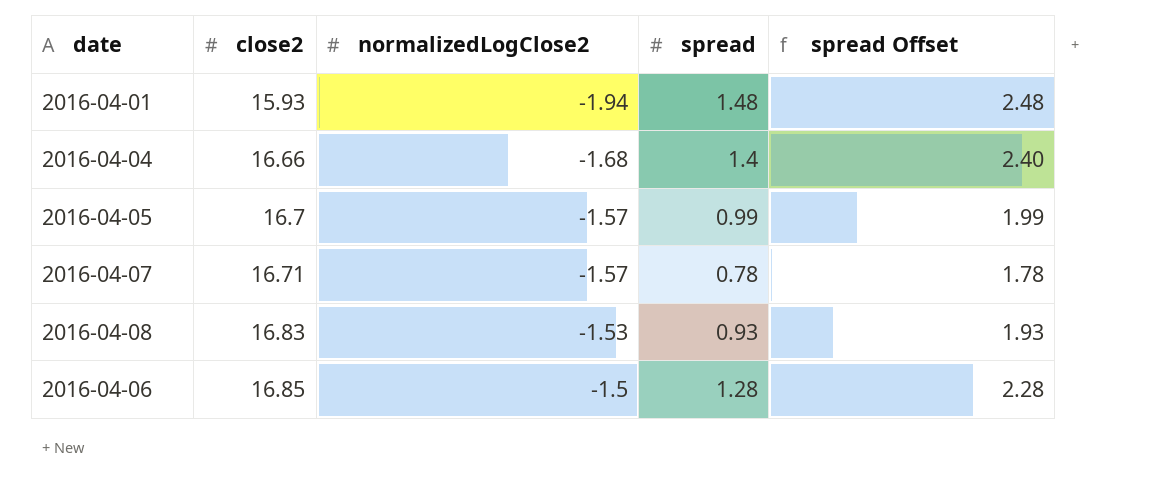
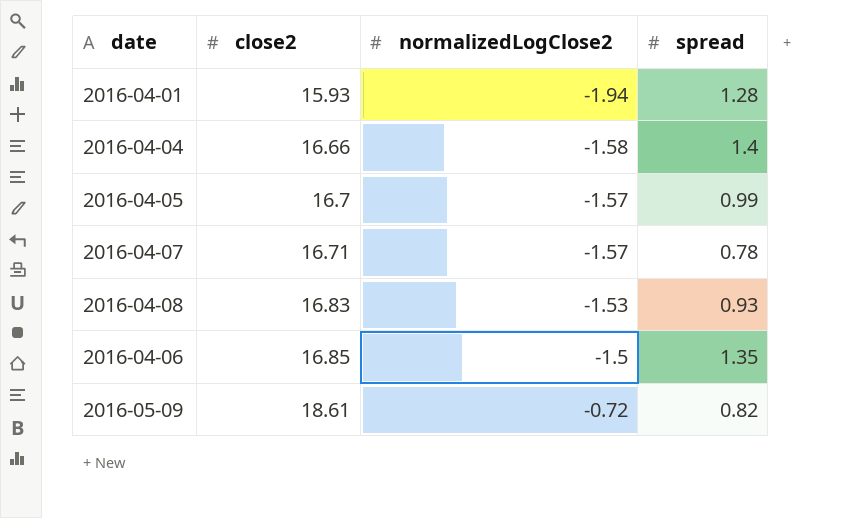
column spread Offset | formula: [spread] + 1 -> none
2016-04-01 | spread: 1.48 -> 1.28
2016-04-04 | normalizedLogClose2: -1.68 -> -1.58
2016-04-06 | spread: 1.28 -> 1.35
row 2016-05-09: none -> 18.61 | -0.72 | 0.82

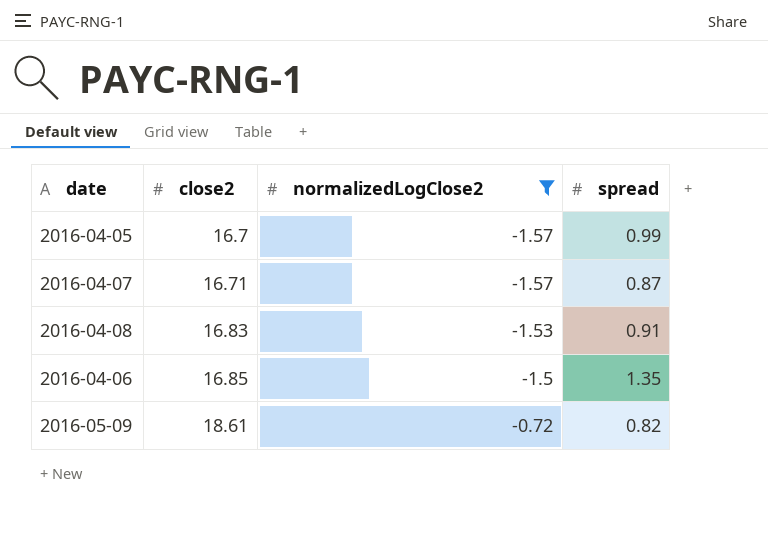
filter: none -> normalizedLogClose2 >= -1.57
2016-04-07 | spread: 0.78 -> 0.87
2016-04-08 | spread: 0.93 -> 0.91

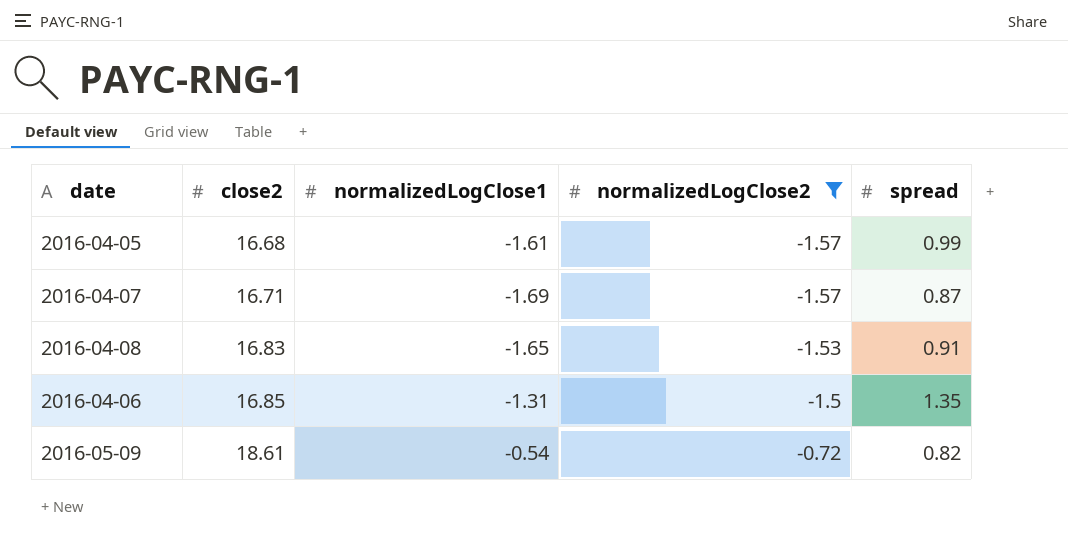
column normalizedLogClose1 | position: none -> 3
2016-04-05 | close2: 16.7 -> 16.68

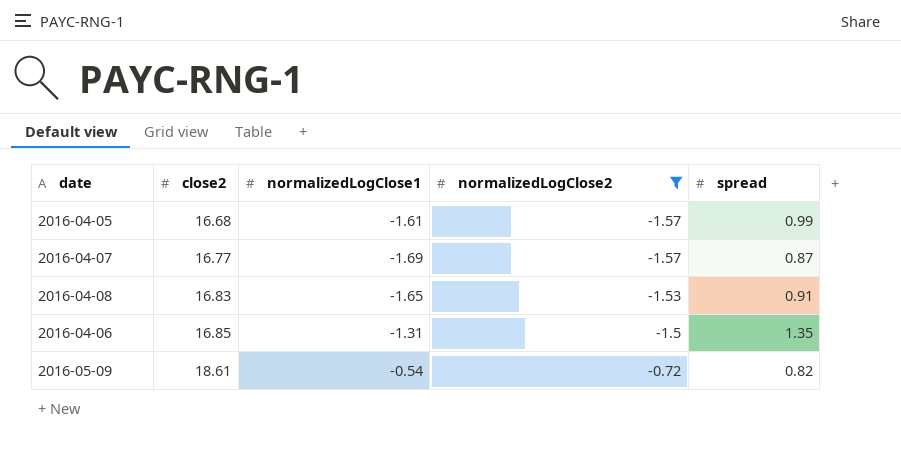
2016-04-07 | close2: 16.71 -> 16.77

